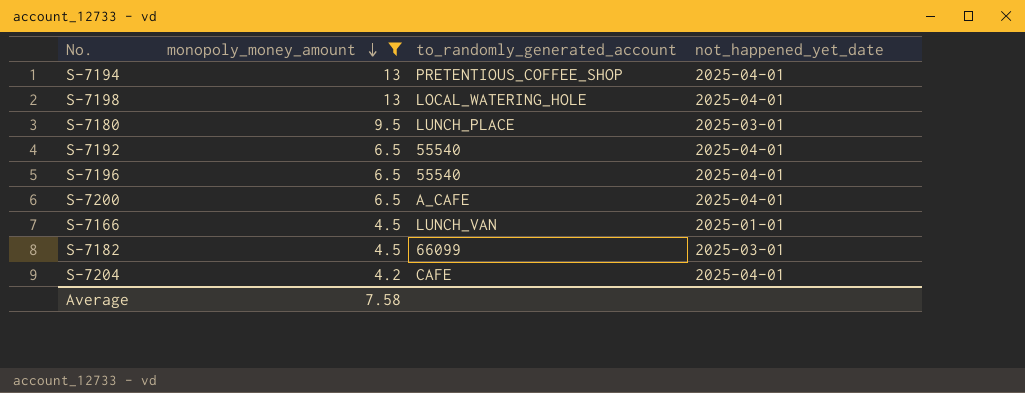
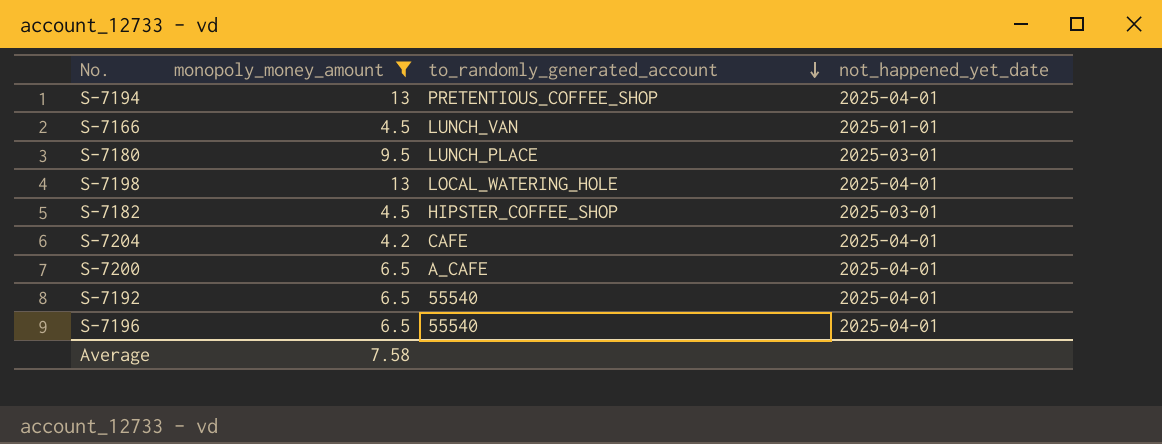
row order: monopoly_money_amount descending -> to_randomly_generated_account descending
S-7182 | to_randomly_generated_account: 66099 -> HIPSTER_COFFEE_SHOP

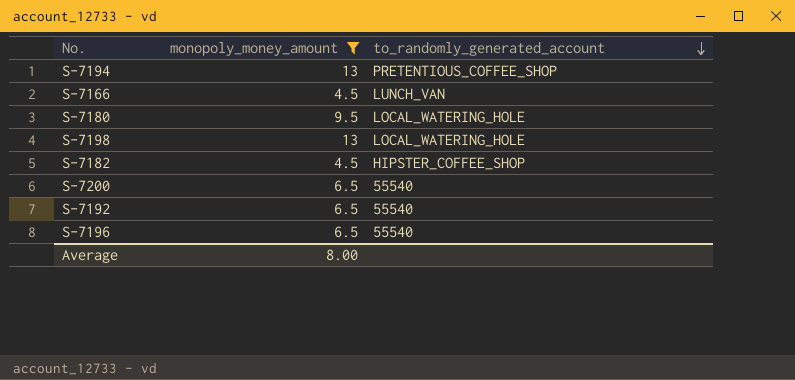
column not_happened_yet_date | position: 4 -> none
row S-7204: 4.2 | CAFE | 2025-04-01 -> none
S-7180 | to_randomly_generated_account: LUNCH_PLACE -> LOCAL_WATERING_HOLE
S-7200 | to_randomly_generated_account: A_CAFE -> 55540
Average | monopoly_money_amount: 7.58 -> 8.00

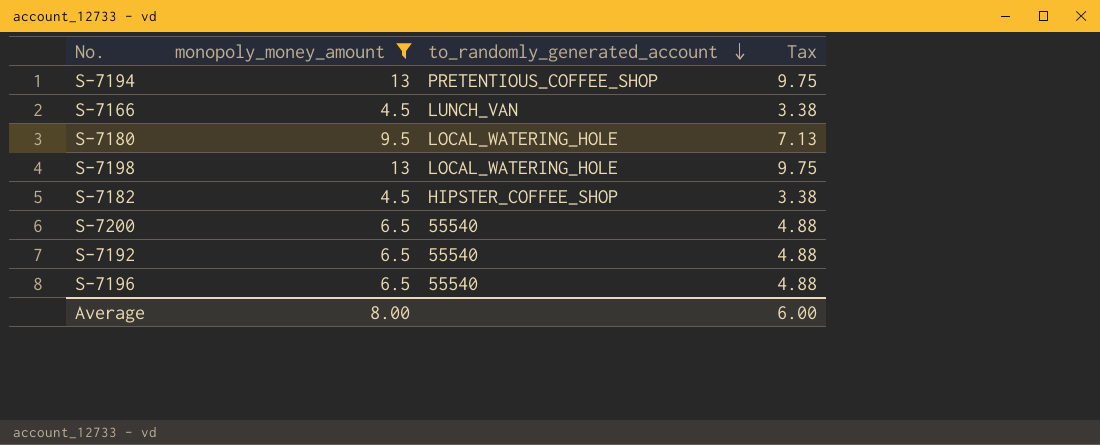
column Tax | formula: none -> [monopoly_money_amount] * 0.75

